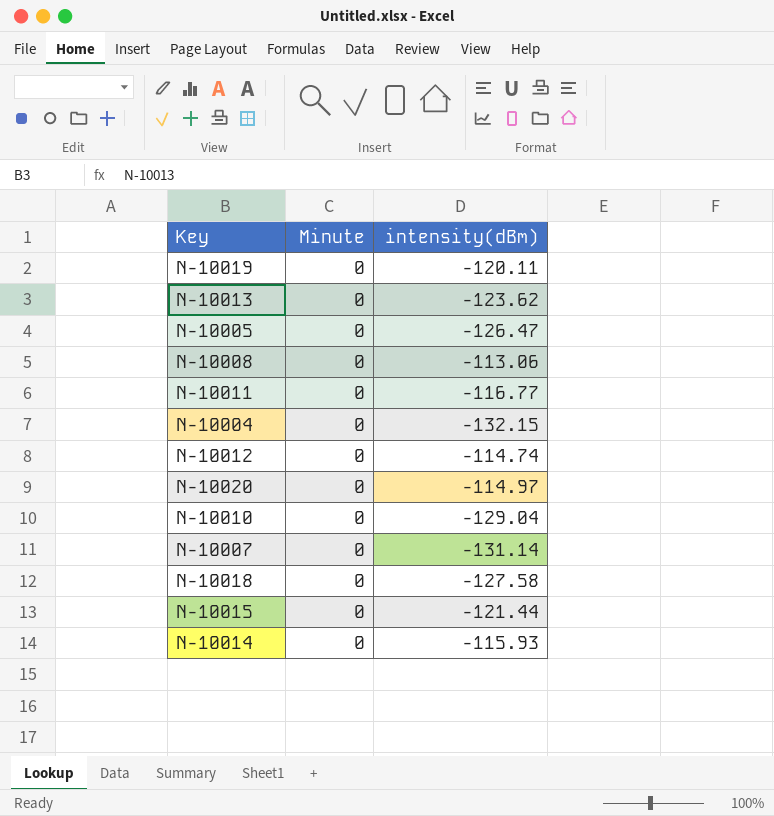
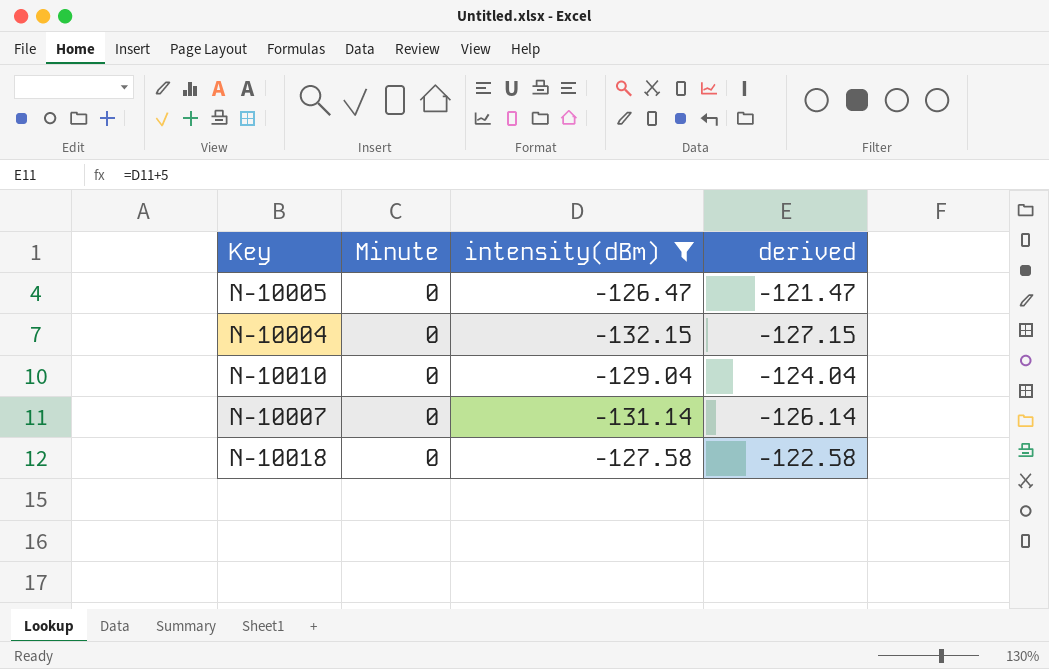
filter: none -> intensity(dBm) <= -126.47
column derived | formula: none -> [intensity(dBm)] + 5

